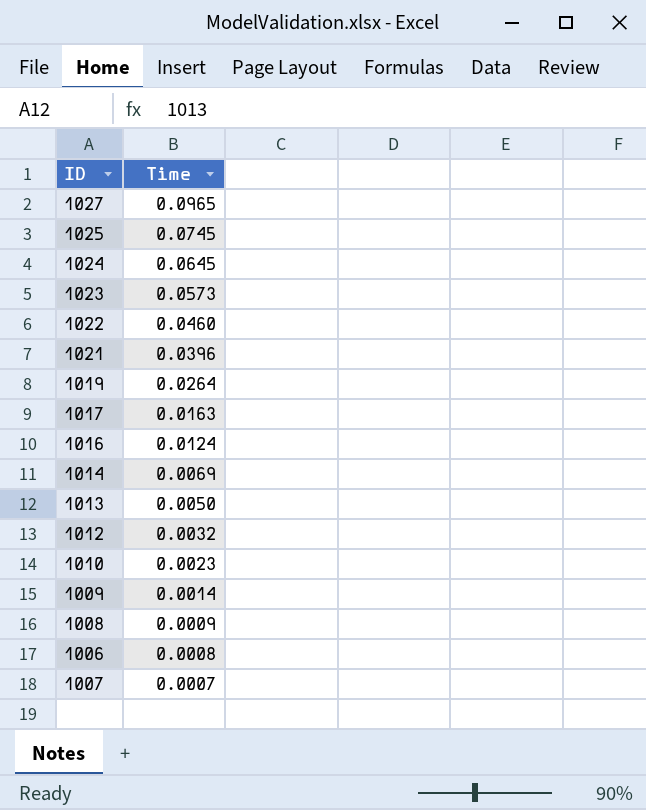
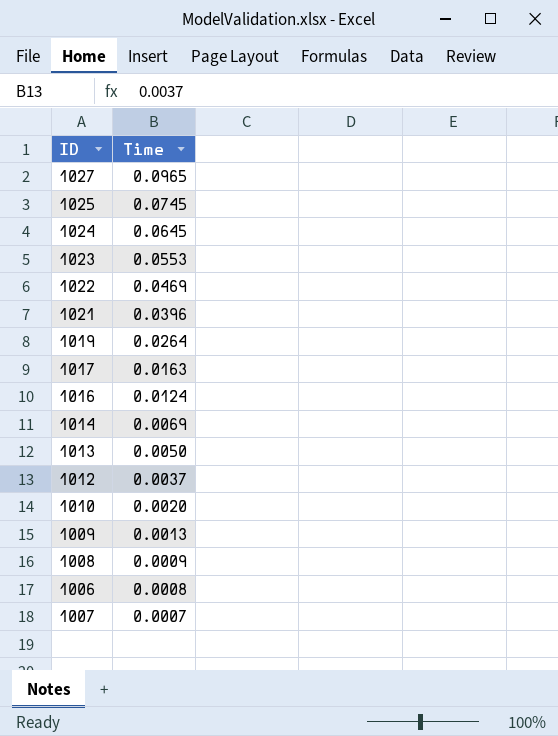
1023 | Time: 0.0573 -> 0.0553
1022 | Time: 0.0460 -> 0.0469
1012 | Time: 0.0032 -> 0.0037
1010 | Time: 0.0023 -> 0.0020
1009 | Time: 0.0014 -> 0.0013

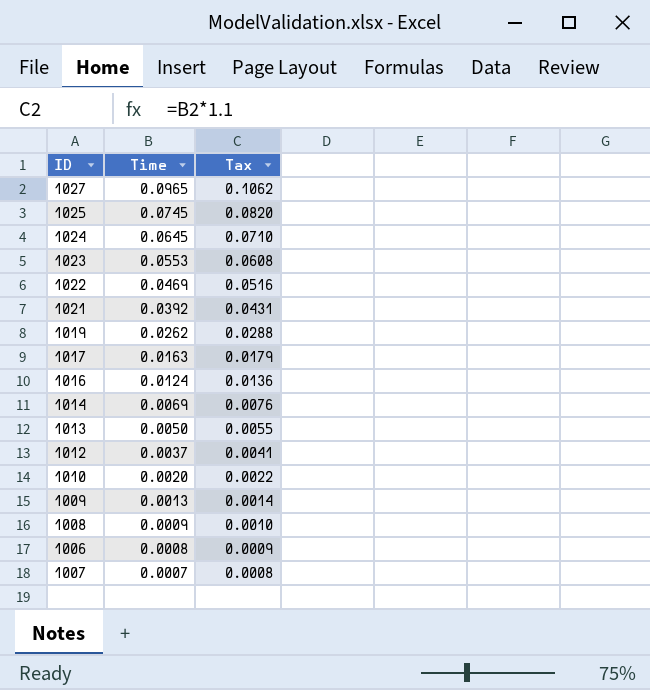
column Tax | formula: none -> [Time] * 1.1
1021 | Time: 0.0396 -> 0.0392
1019 | Time: 0.0264 -> 0.0262

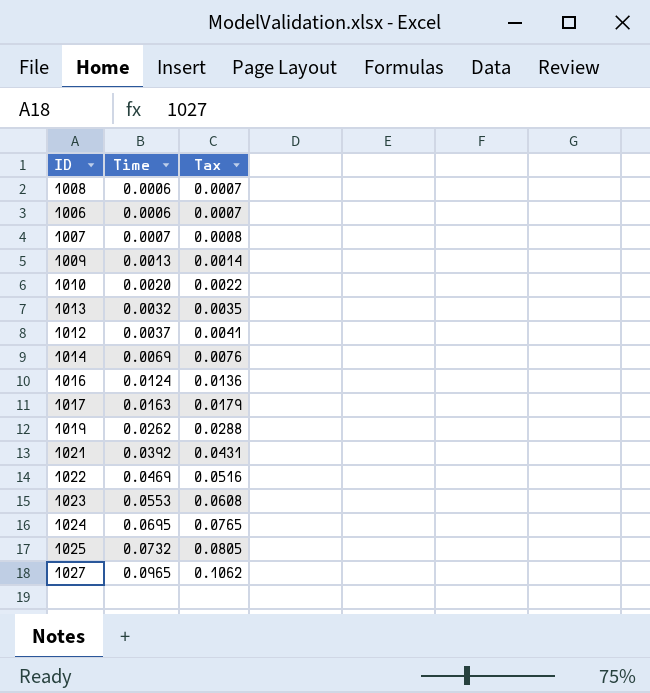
row order: Time descending -> Time ascending
1008 | Time: 0.0009 -> 0.0006
1008 | Tax: 0.0010 -> 0.0007
1006 | Time: 0.0008 -> 0.0006
1006 | Tax: 0.0009 -> 0.0007
1013 | Time: 0.0050 -> 0.0032
1013 | Tax: 0.0055 -> 0.0035
1024 | Time: 0.0645 -> 0.0695
1024 | Tax: 0.0710 -> 0.0765
1025 | Time: 0.0745 -> 0.0732
1025 | Tax: 0.0820 -> 0.0805

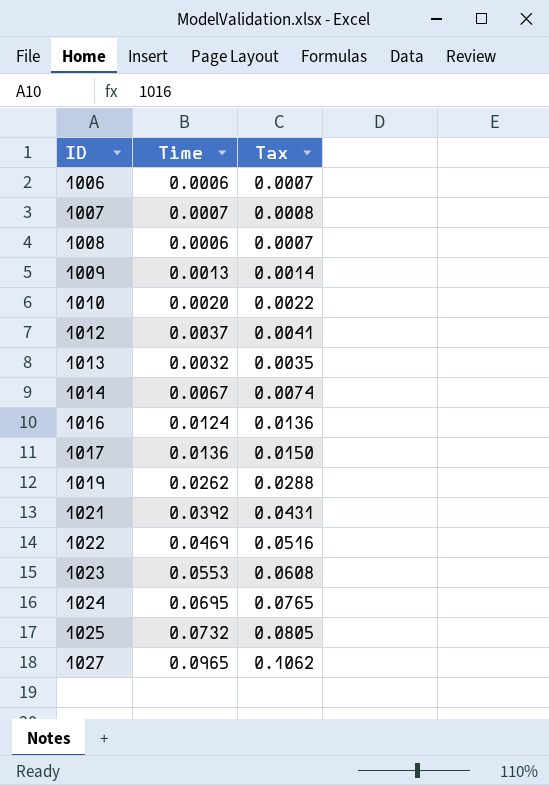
row order: Time ascending -> ID ascending
1014 | Time: 0.0069 -> 0.0067
1014 | Tax: 0.0076 -> 0.0074
1017 | Time: 0.0163 -> 0.0136
1017 | Tax: 0.0179 -> 0.0150

